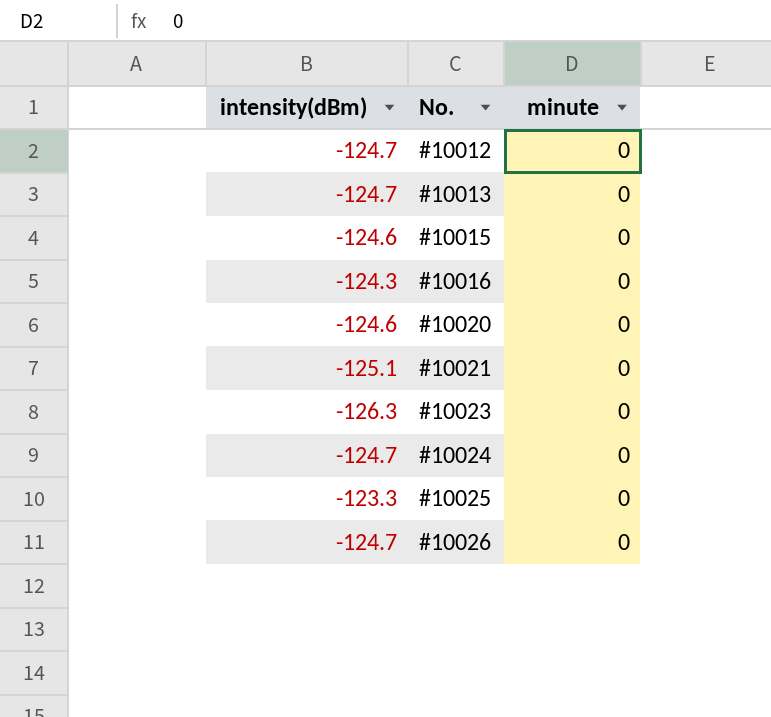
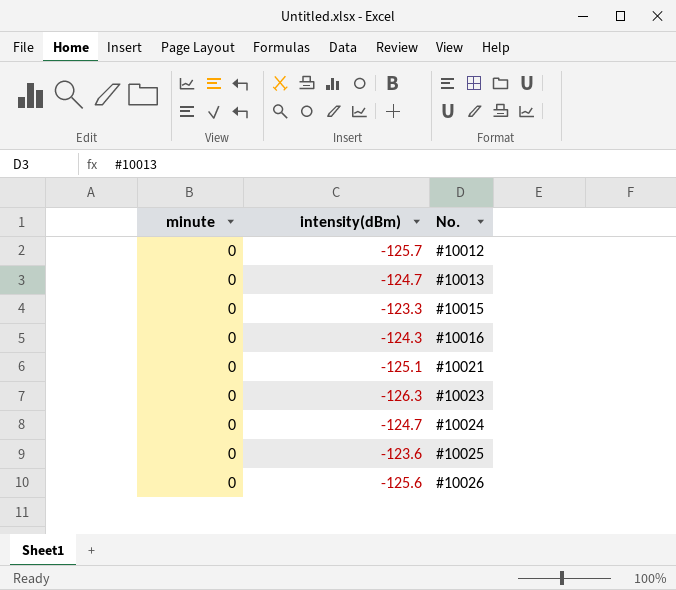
column minute | position: 3 -> 1
row #10020: -124.6 | 0 -> none
#10012 | intensity(dBm): -124.7 -> -125.7
#10015 | intensity(dBm): -124.6 -> -123.3
#10025 | intensity(dBm): -123.3 -> -123.6
#10026 | intensity(dBm): -124.7 -> -125.6

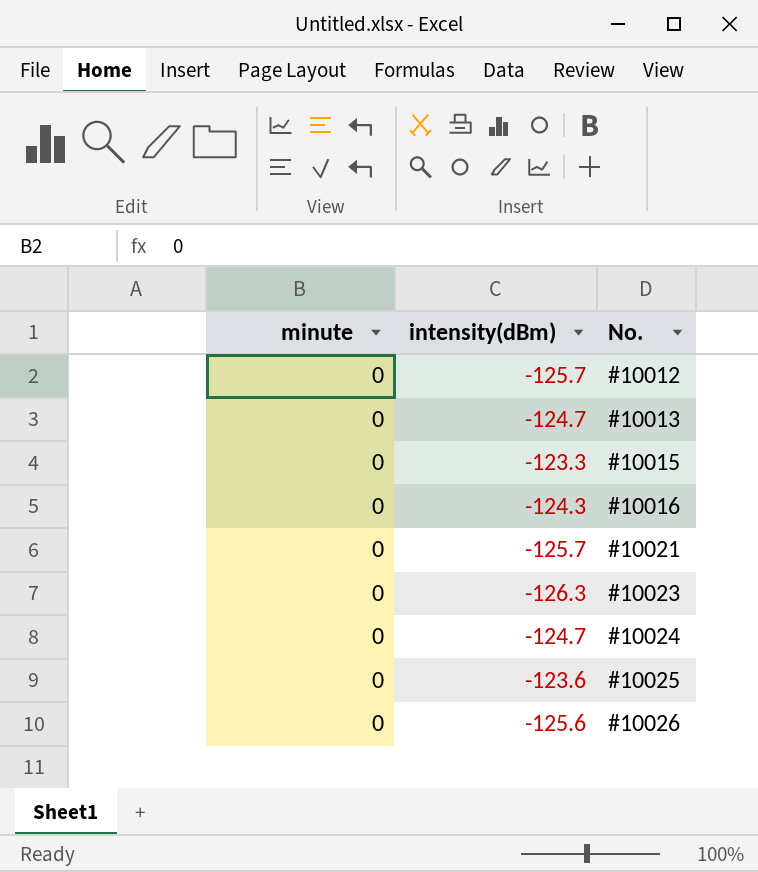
#10021 | intensity(dBm): -125.1 -> -125.7

